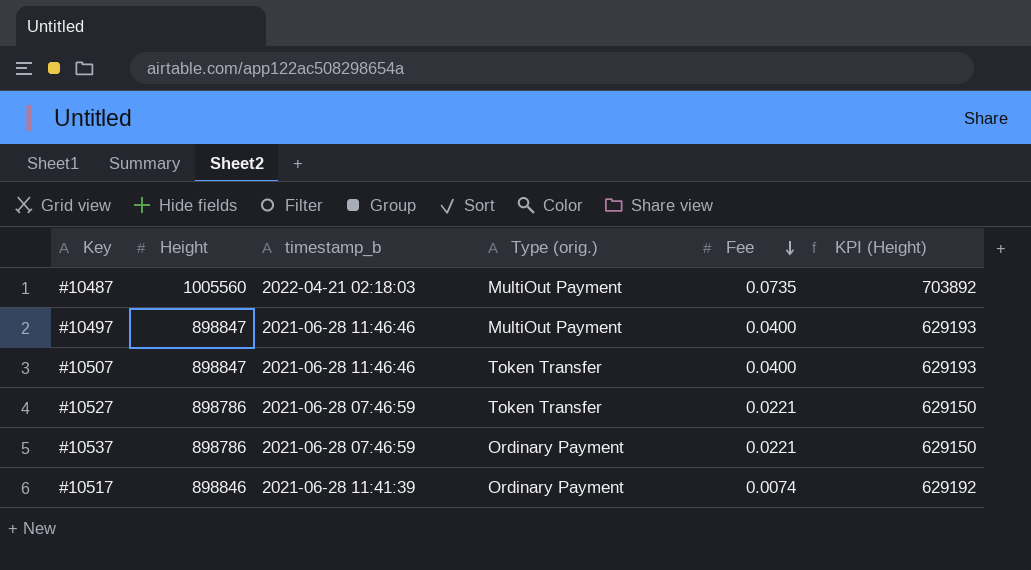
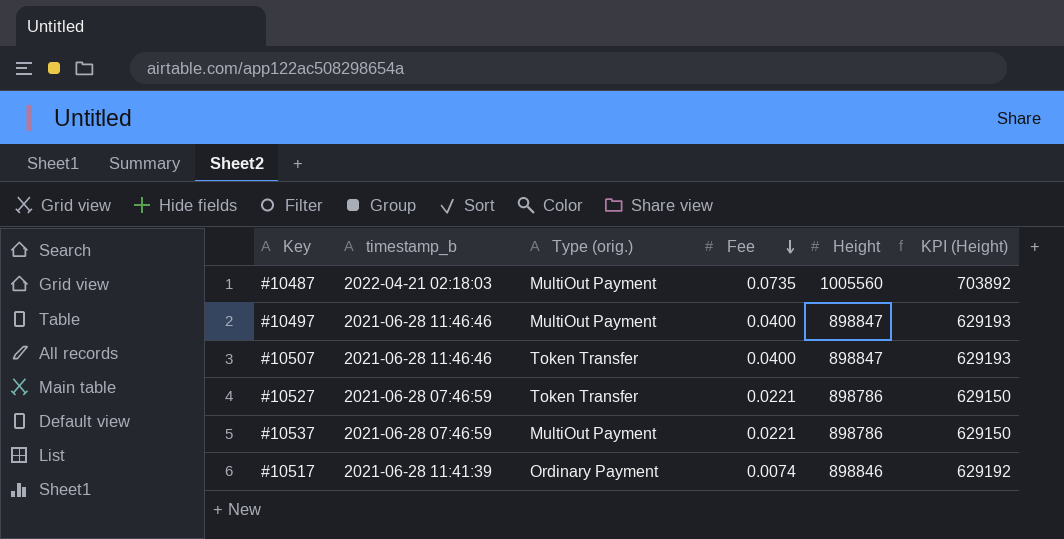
column Height | position: 2 -> 5
#10537 | Type (orig.): Ordinary Payment -> MultiOut Payment

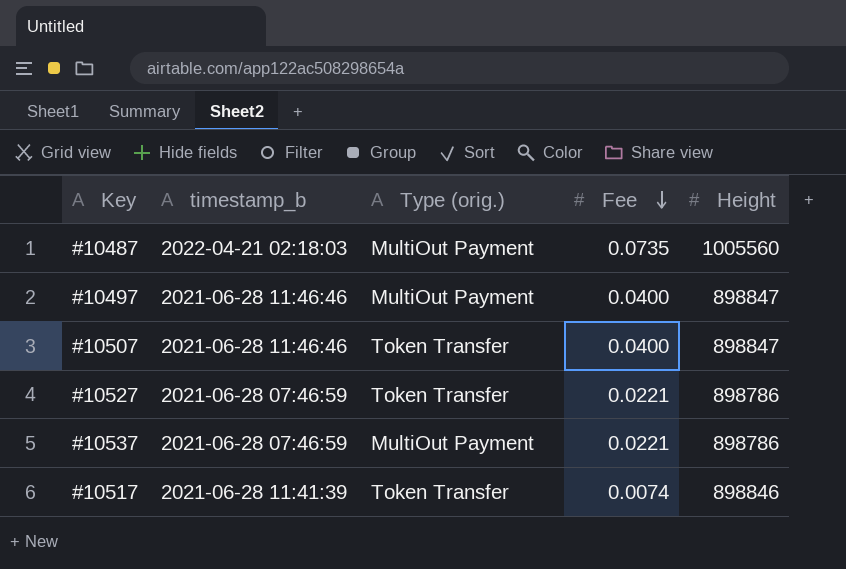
column KPI (Height) | formula: [Height] * 0.7 -> none
#10517 | Type (orig.): Ordinary Payment -> Token Transfer

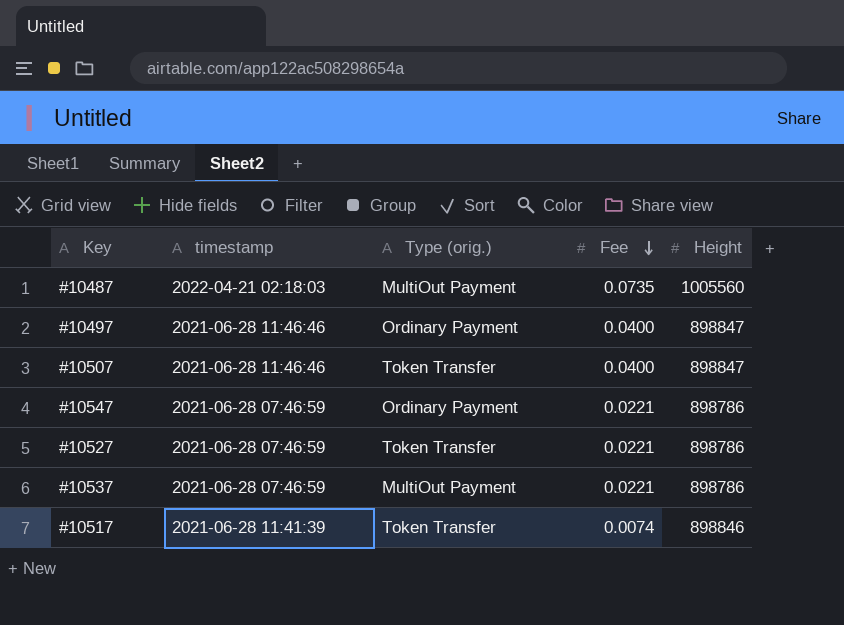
column name: timestamp_b -> timestamp
#10497 | Type (orig.): MultiOut Payment -> Ordinary Payment
row #10547: none -> 2021-06-28 07:46:59 | Ordinary Payment | 0.0221 | 898786

